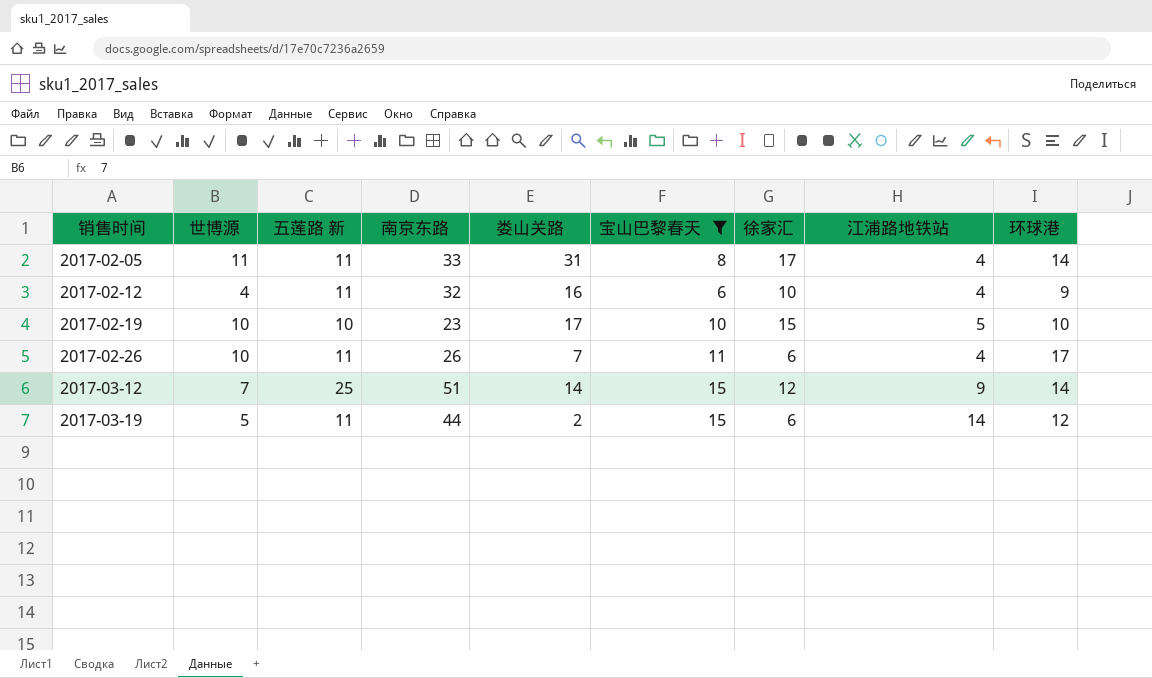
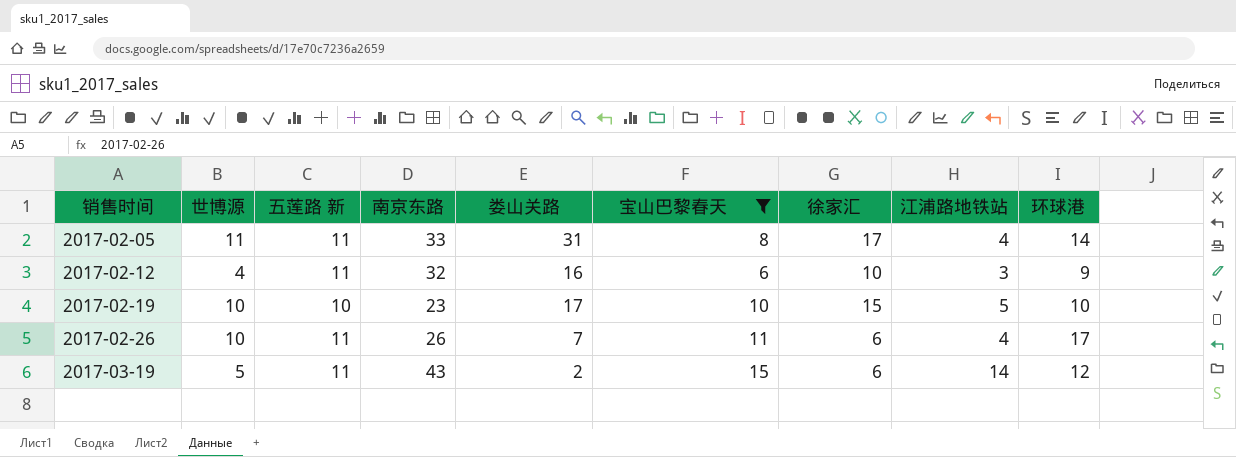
row 2017-03-12: 7 | 25 | 51 | 14 | 15 | 12 | 9 | 14 -> none
2017-02-12 | 江浦路地铁站: 4 -> 3
2017-03-19 | 南京东路: 44 -> 43

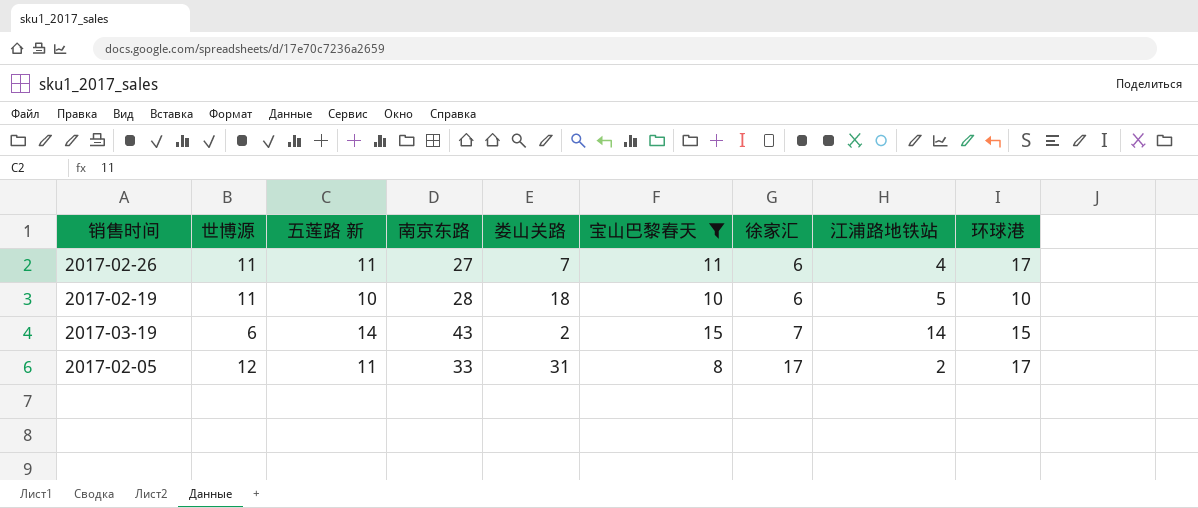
row order: 销售时间 ascending -> 徐家汇 ascending
row 2017-02-12: 4 | 11 | 32 | 16 | 6 | 10 | 3 | 9 -> none
2017-02-26 | 世博源: 10 -> 11
2017-02-26 | 南京东路: 26 -> 27
2017-02-19 | 世博源: 10 -> 11
2017-02-19 | 南京东路: 23 -> 28
2017-02-19 | 娄山关路: 17 -> 18
2017-02-19 | 徐家汇: 15 -> 6
2017-03-19 | 世博源: 5 -> 6
2017-03-19 | 五莲路 新: 11 -> 14
2017-03-19 | 徐家汇: 6 -> 7
2017-03-19 | 环球港: 12 -> 15
2017-02-05 | 世博源: 11 -> 12
2017-02-05 | 江浦路地铁站: 4 -> 2
2017-02-05 | 环球港: 14 -> 17

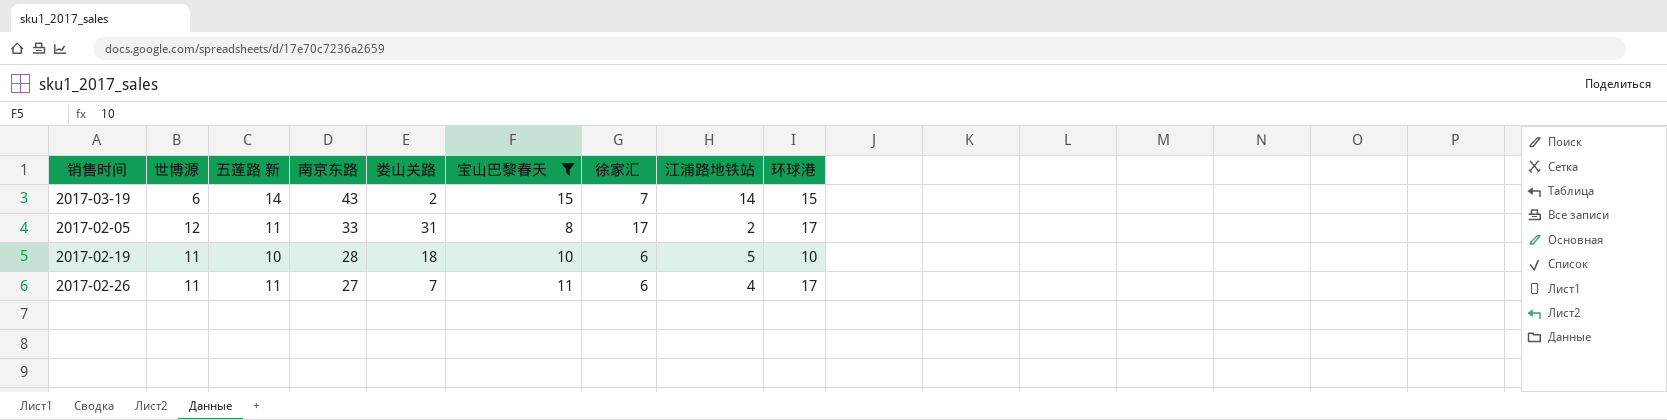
row order: 徐家汇 ascending -> 南京东路 descending

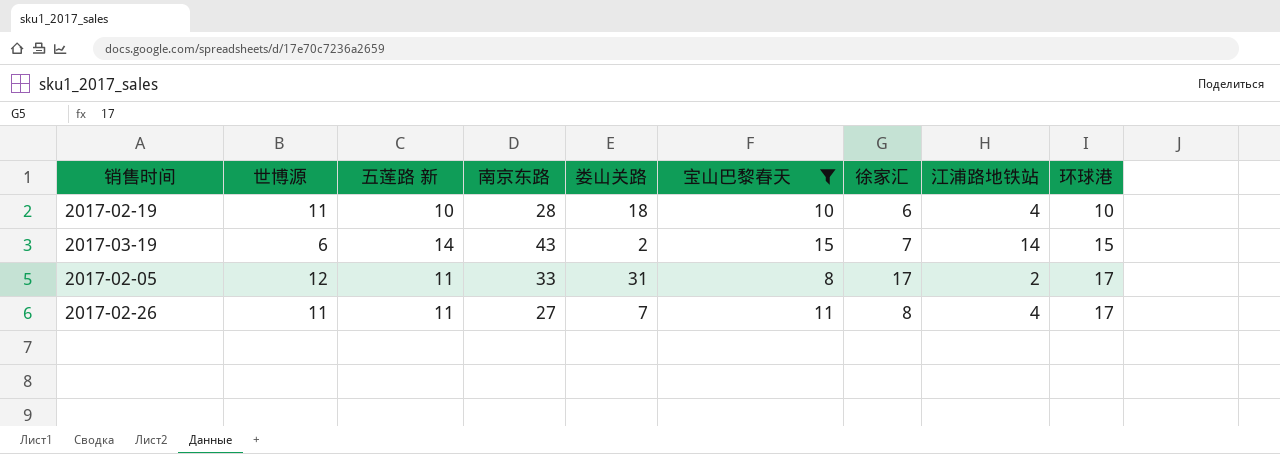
row order: 南京东路 descending -> 环球港 ascending
2017-02-19 | 江浦路地铁站: 5 -> 4
2017-02-26 | 徐家汇: 6 -> 8

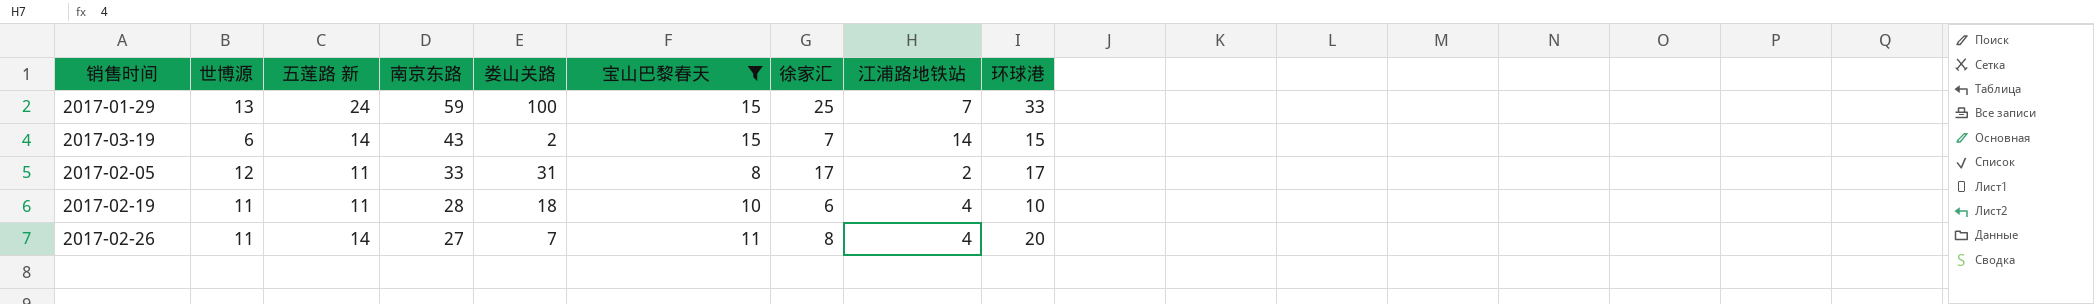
row order: 环球港 ascending -> 南京东路 descending
row 2017-01-29: none -> 13 | 24 | 59 | 100 | 15 | 25 | 7 | 33
2017-02-19 | 五莲路 新: 10 -> 11
2017-02-26 | 五莲路 新: 11 -> 14
2017-02-26 | 环球港: 17 -> 20

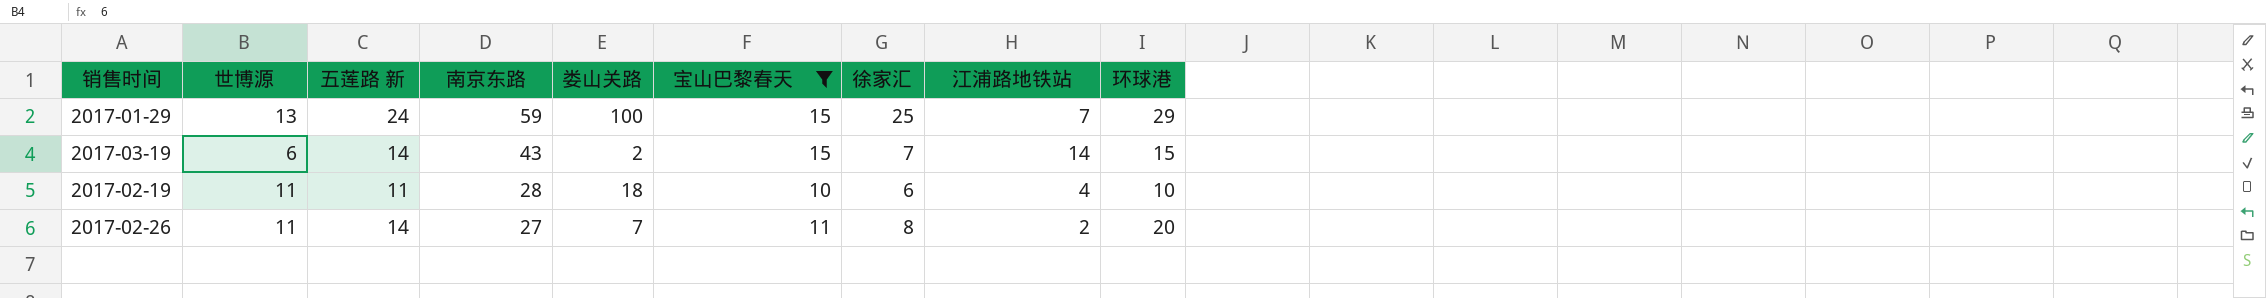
row 2017-02-05: 12 | 11 | 33 | 31 | 8 | 17 | 2 | 17 -> none
2017-01-29 | 环球港: 33 -> 29
2017-02-26 | 江浦路地铁站: 4 -> 2

